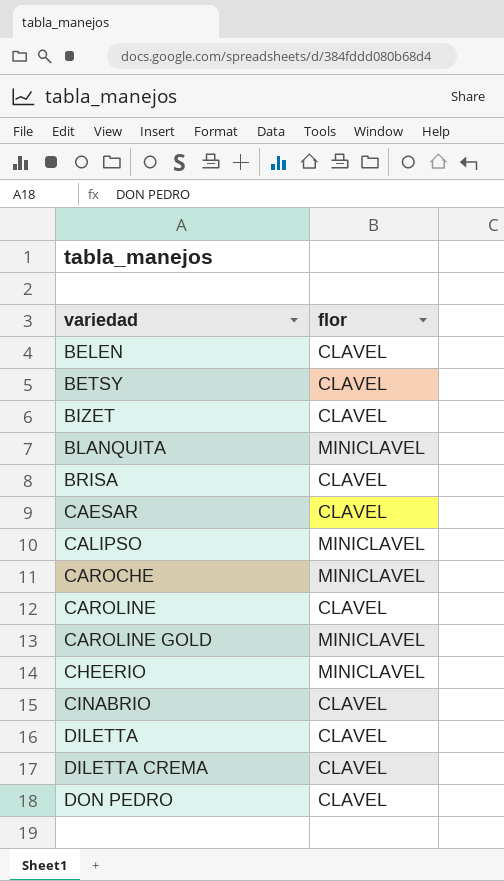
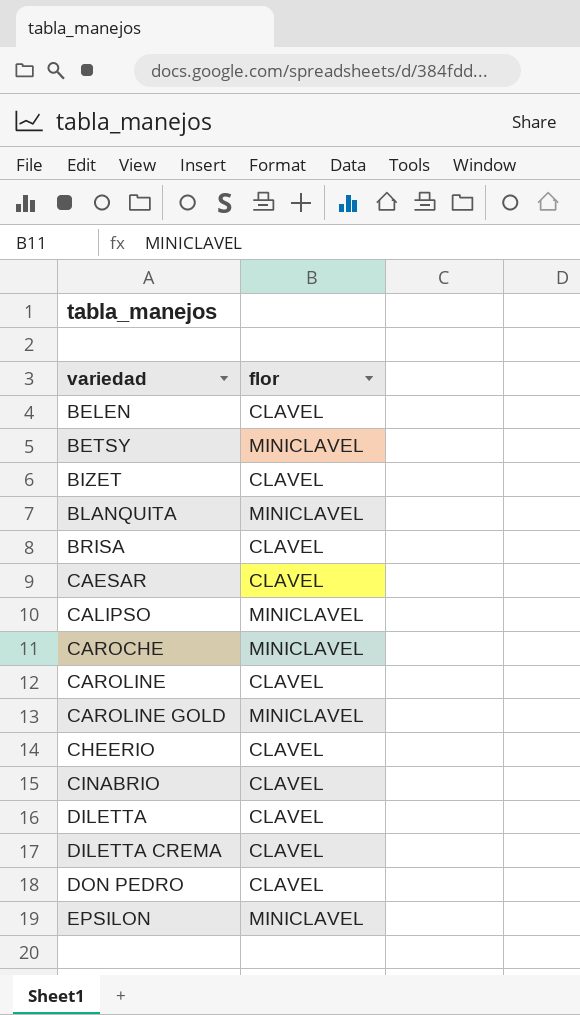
BETSY | flor: CLAVEL -> MINICLAVEL
CHEERIO | flor: MINICLAVEL -> CLAVEL
row EPSILON: none -> MINICLAVEL

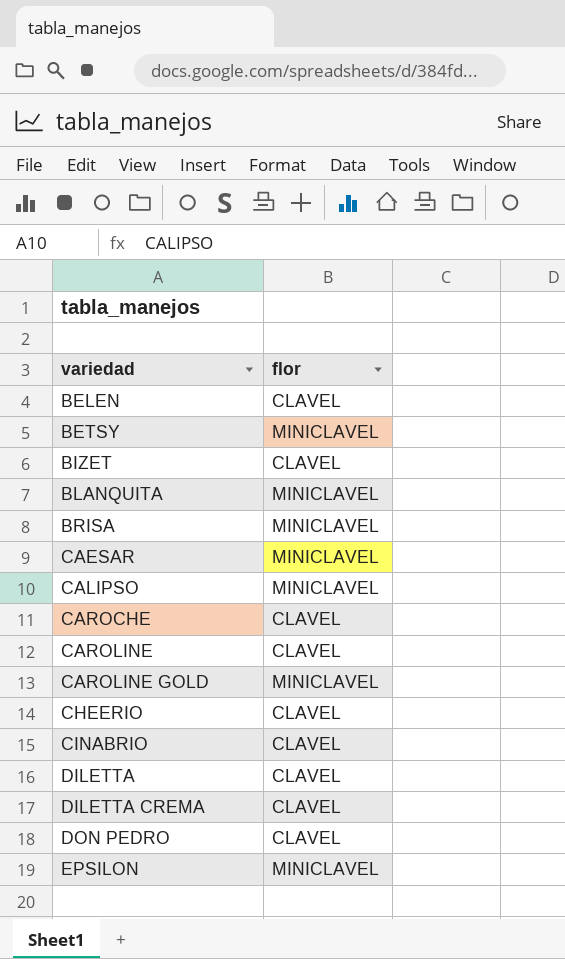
BRISA | flor: CLAVEL -> MINICLAVEL
CAESAR | flor: CLAVEL -> MINICLAVEL
CAROCHE | flor: MINICLAVEL -> CLAVEL

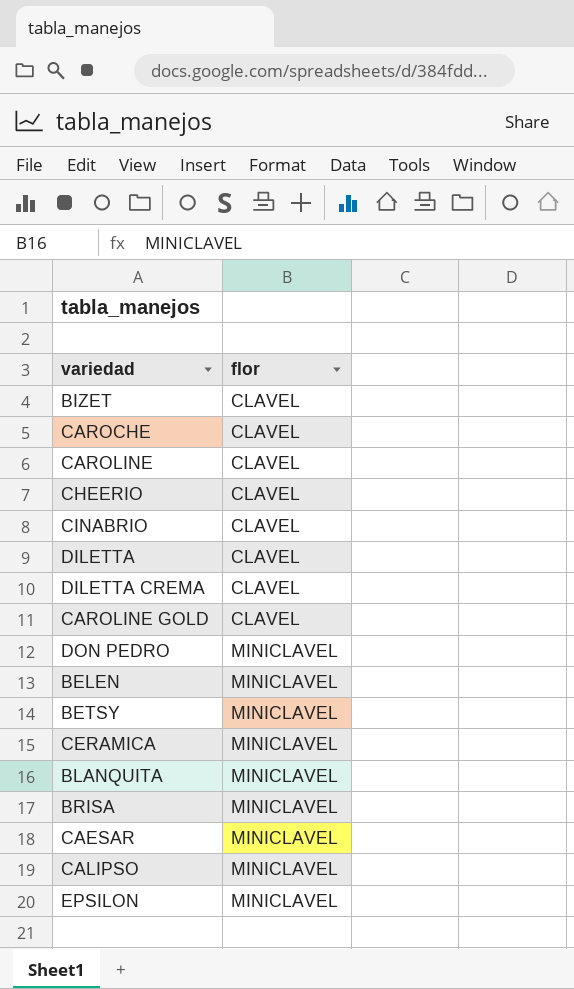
row order: variedad ascending -> flor ascending
CAROLINE GOLD | flor: MINICLAVEL -> CLAVEL
DON PEDRO | flor: CLAVEL -> MINICLAVEL
BELEN | flor: CLAVEL -> MINICLAVEL
row CERAMICA: none -> MINICLAVEL

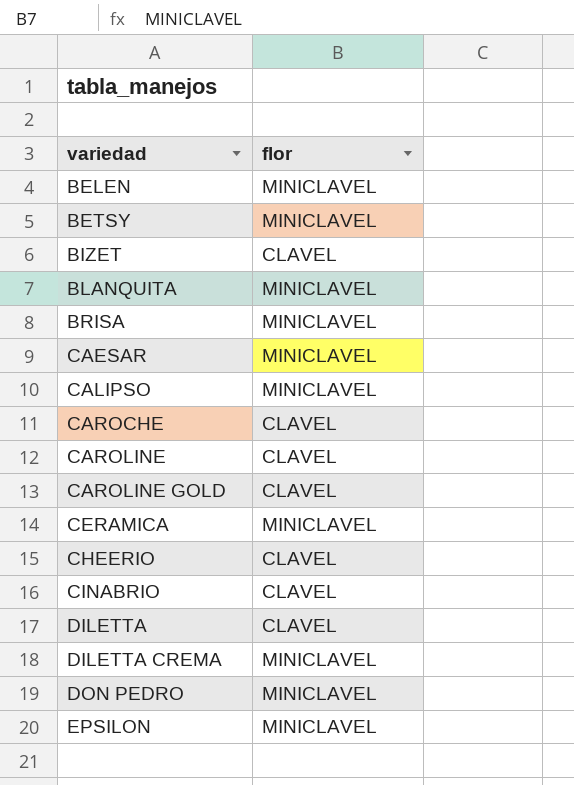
row order: flor ascending -> variedad ascending
DILETTA CREMA | flor: CLAVEL -> MINICLAVEL

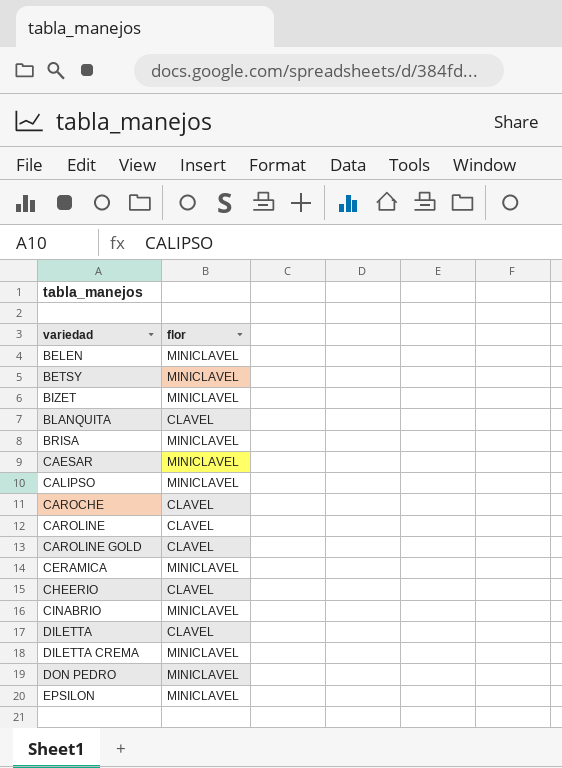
BIZET | flor: CLAVEL -> MINICLAVEL
BLANQUITA | flor: MINICLAVEL -> CLAVEL
CINABRIO | flor: CLAVEL -> MINICLAVEL

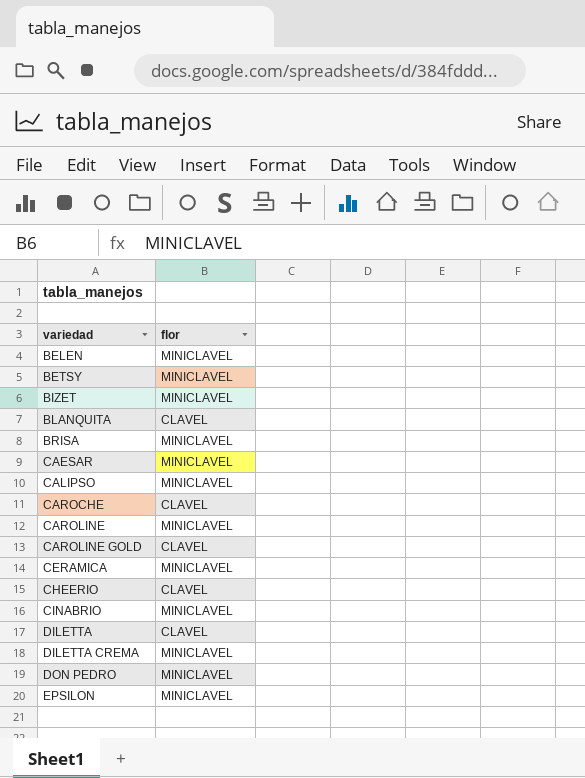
CAROLINE | flor: CLAVEL -> MINICLAVEL

